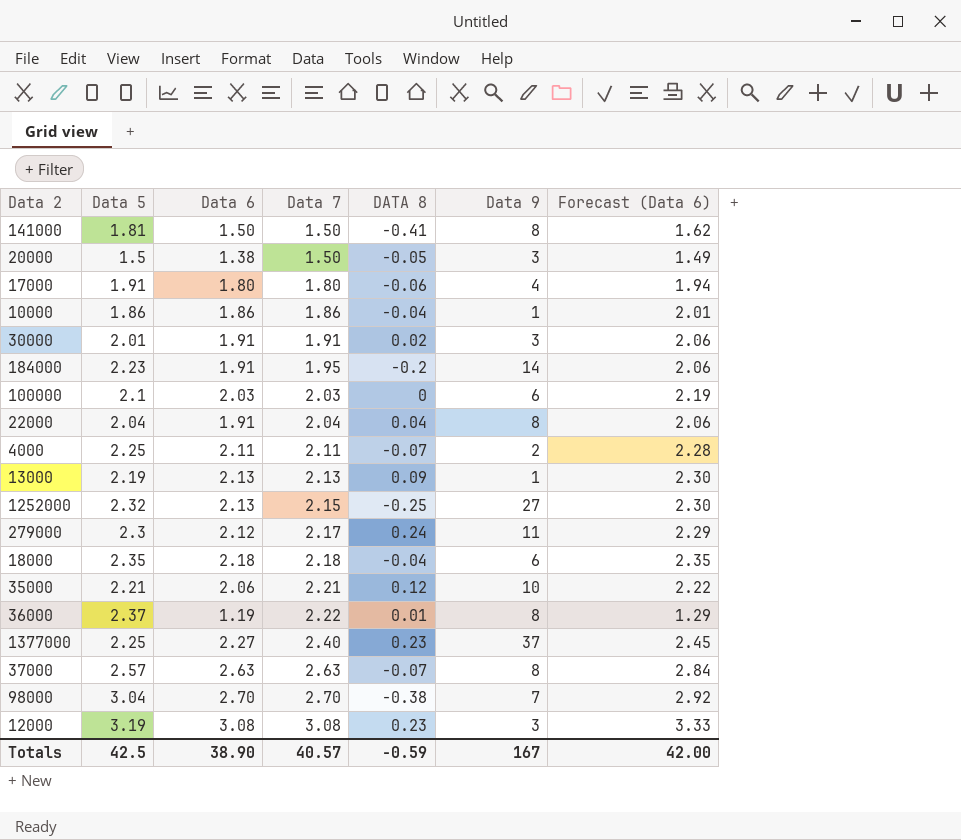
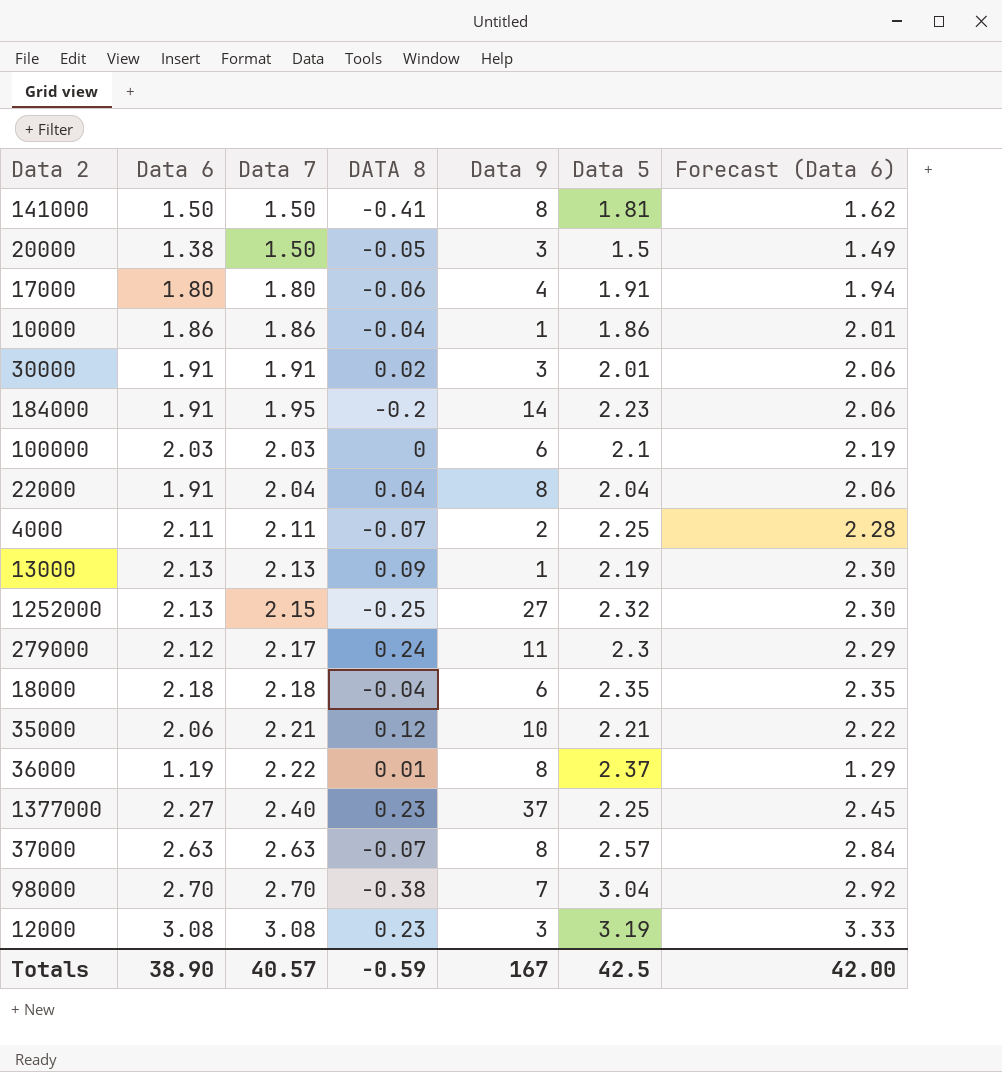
column Data 5 | position: 2 -> 6

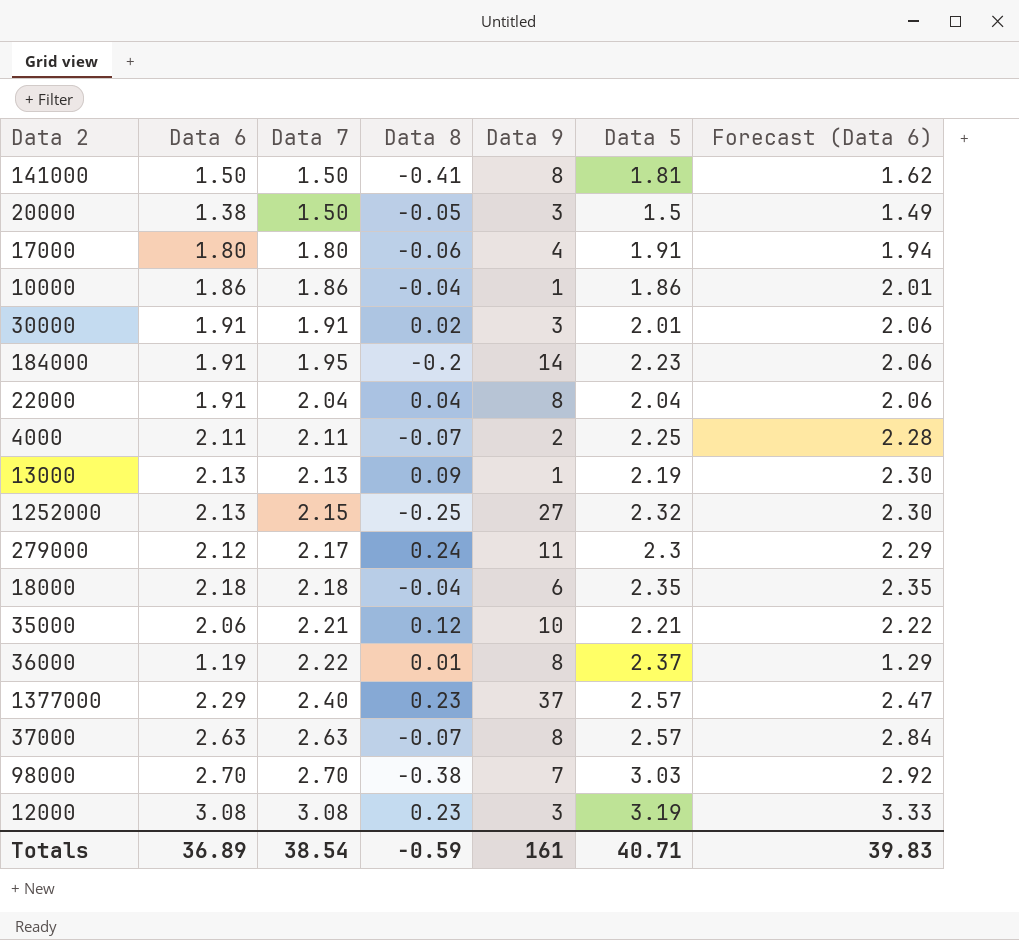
column name: DATA 8 -> Data 8
row 100000: 2.03 | 2.03 | 0 | 6 | 2.1 | 2.19 -> none
1377000 | Data 6: 2.27 -> 2.29
1377000 | Data 5: 2.25 -> 2.57
1377000 | Forecast (Data 6): 2.45 -> 2.47
98000 | Data 5: 3.04 -> 3.03
Totals | Data 6: 38.90 -> 36.89
Totals | Data 7: 40.57 -> 38.54
Totals | Data 9: 167 -> 161
Totals | Data 5: 42.5 -> 40.71
Totals | Forecast (Data 6): 42.00 -> 39.83

